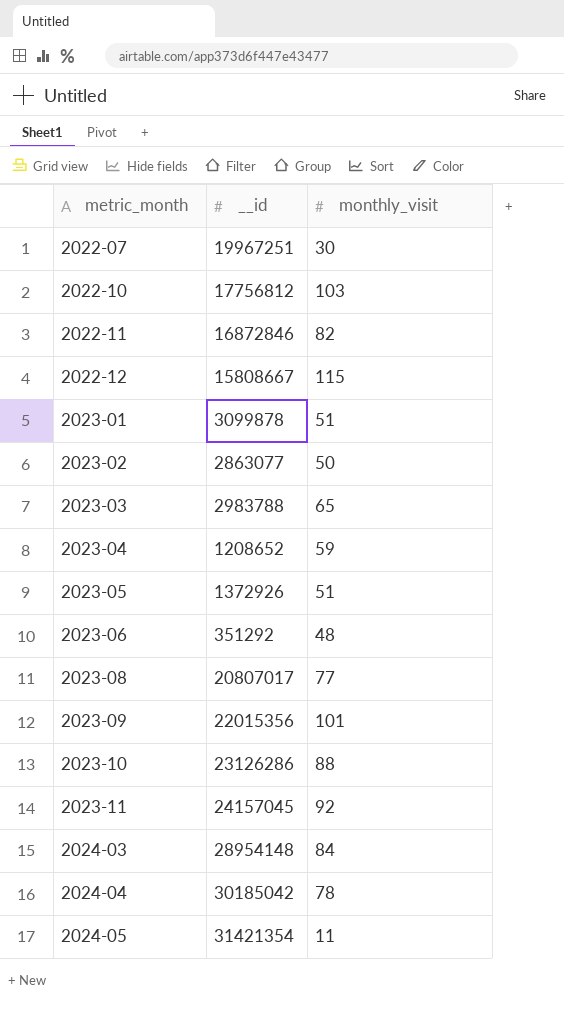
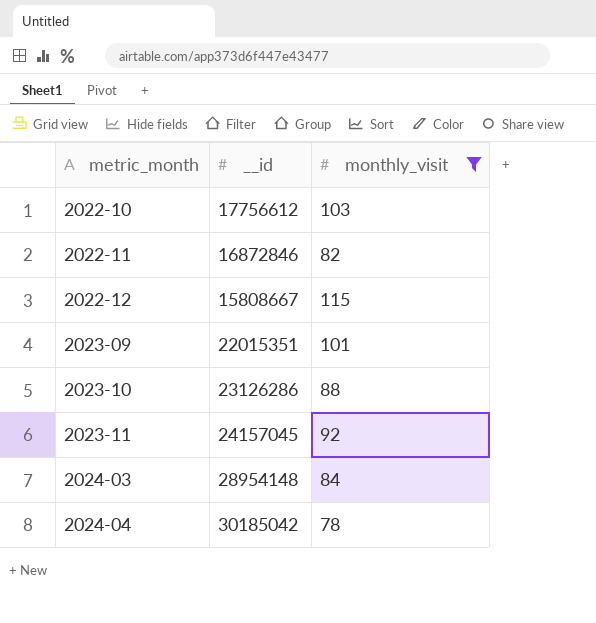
filter: none -> monthly_visit >= 78
2022-10 | __id: 17756812 -> 17756612
2023-09 | __id: 22015356 -> 22015351

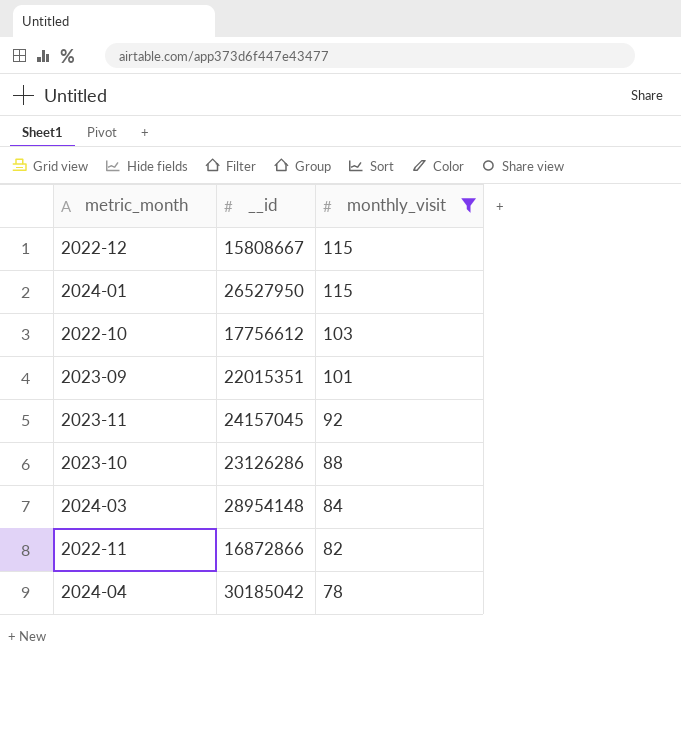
row order: metric_month ascending -> monthly_visit descending
row 2024-01: none -> 26527950 | 115
2022-11 | __id: 16872846 -> 16872866

